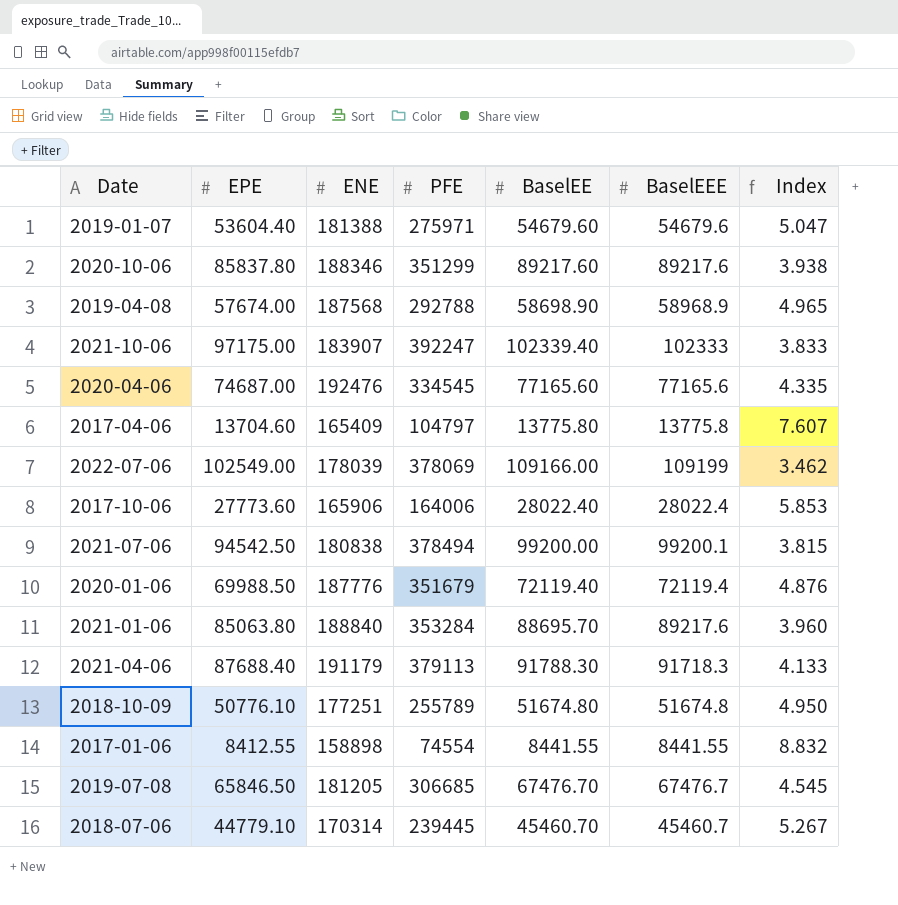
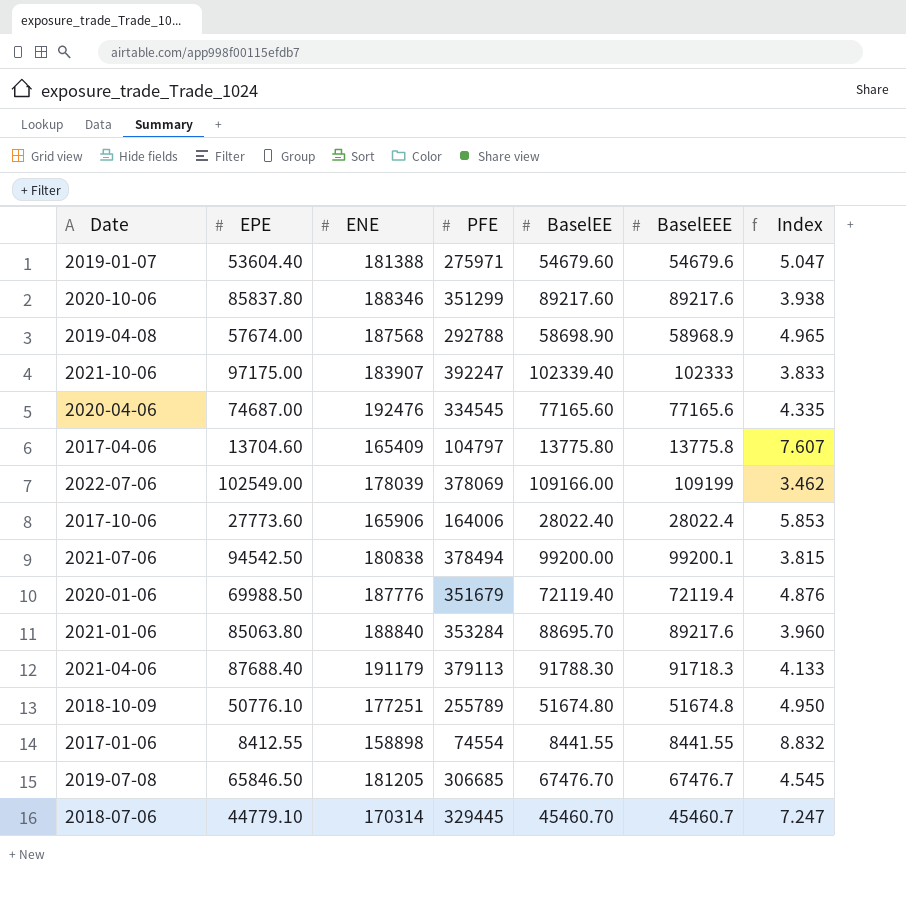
2018-07-06 | PFE: 239445 -> 329445
2018-07-06 | Index: 5.267 -> 7.247

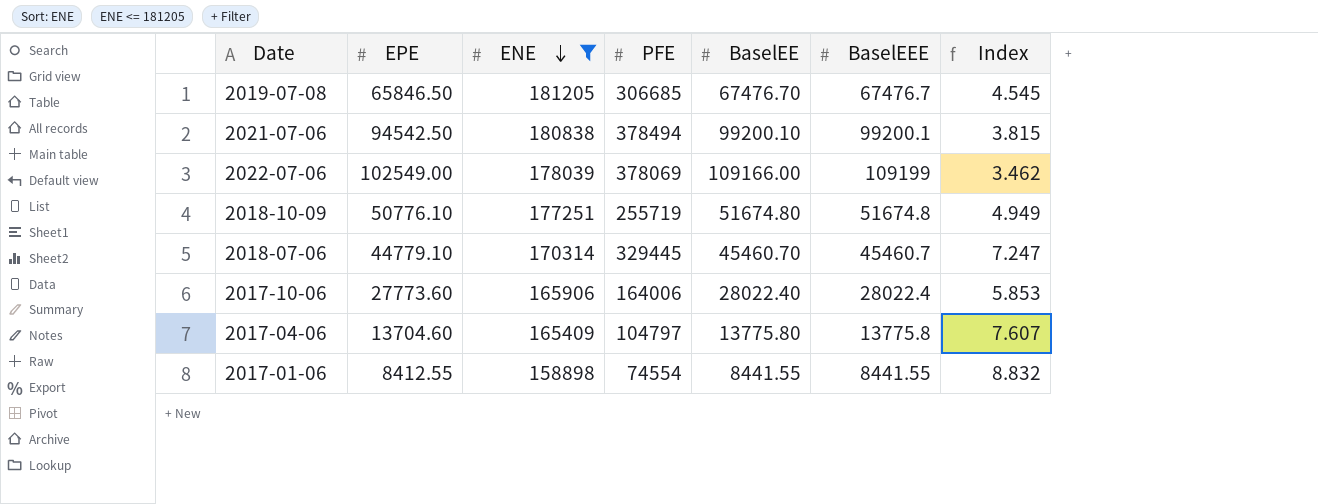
filter: none -> ENE <= 181205
row order: none -> ENE descending
2021-07-06 | BaselEE: 99200.00 -> 99200.10
2018-10-09 | PFE: 255789 -> 255719
2018-10-09 | Index: 4.950 -> 4.949

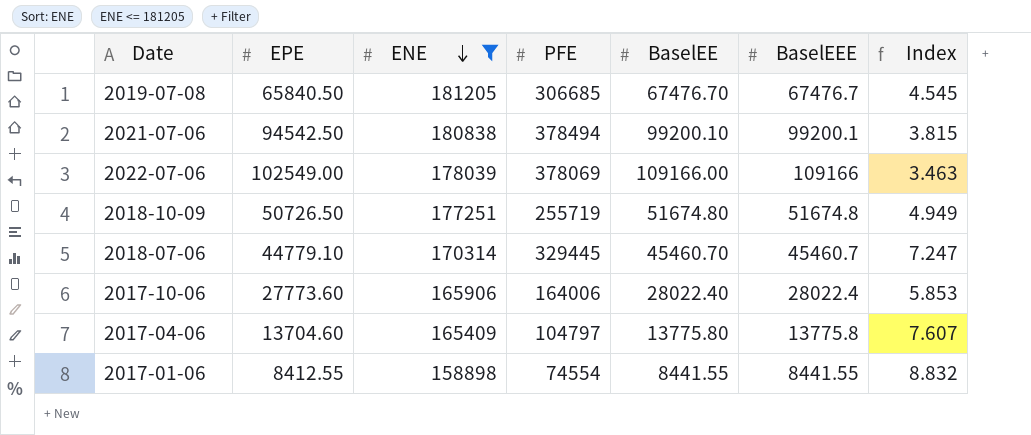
2019-07-08 | EPE: 65846.50 -> 65840.50
2022-07-06 | BaselEEE: 109199 -> 109166
2022-07-06 | Index: 3.462 -> 3.463
2018-10-09 | EPE: 50776.10 -> 50726.50

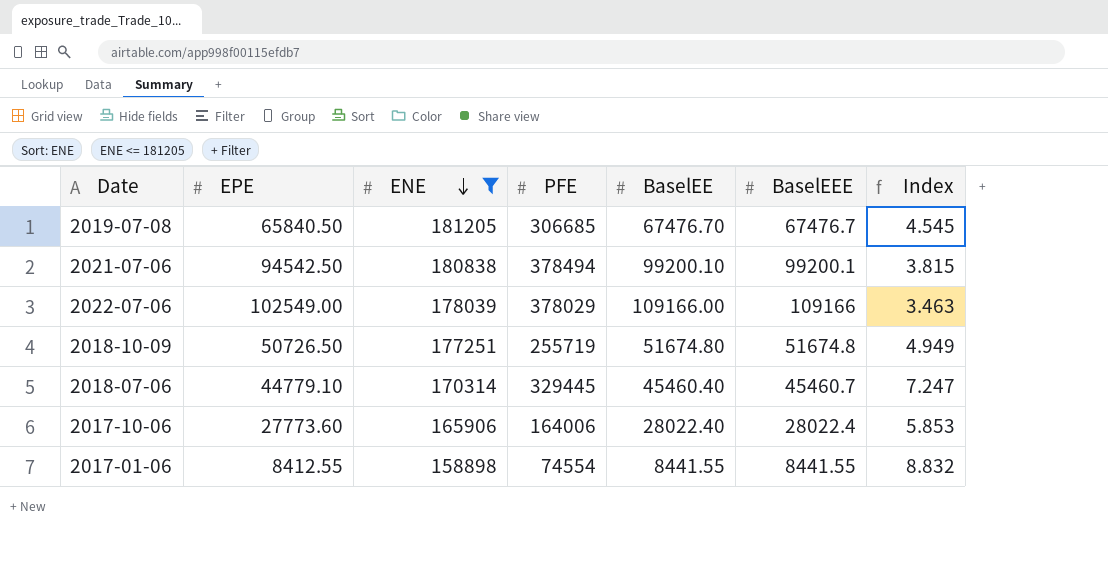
row 2017-04-06: 13704.60 | 165409 | 104797 | 13775.80 | 13775.8 | 7.607 -> none
2022-07-06 | PFE: 378069 -> 378029
2018-07-06 | BaselEE: 45460.70 -> 45460.40

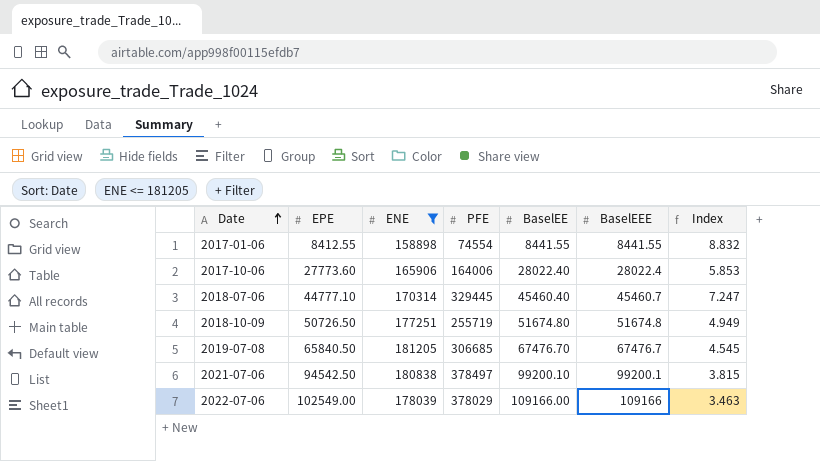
row order: ENE descending -> Date ascending
2018-07-06 | EPE: 44779.10 -> 44777.10
2021-07-06 | PFE: 378494 -> 378497

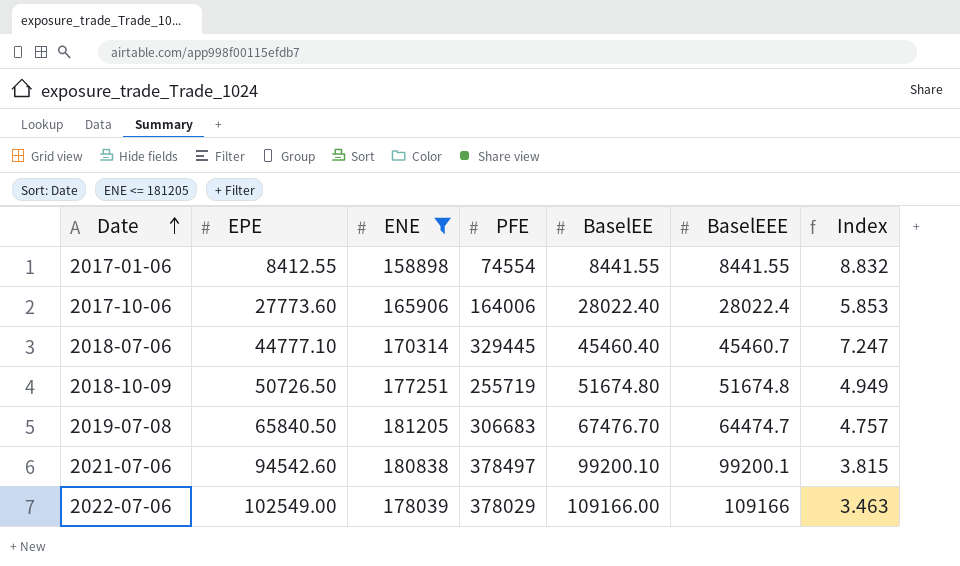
2019-07-08 | PFE: 306685 -> 306683
2019-07-08 | BaselEEE: 67476.7 -> 64474.7
2019-07-08 | Index: 4.545 -> 4.757
2021-07-06 | EPE: 94542.50 -> 94542.60

